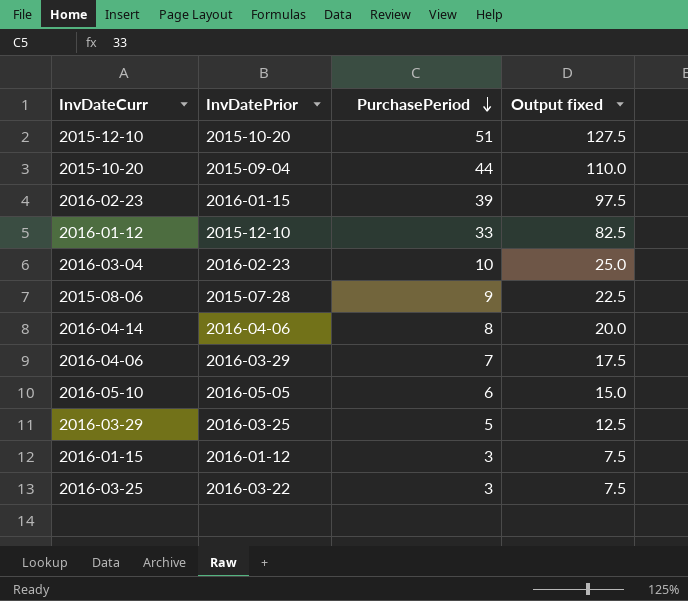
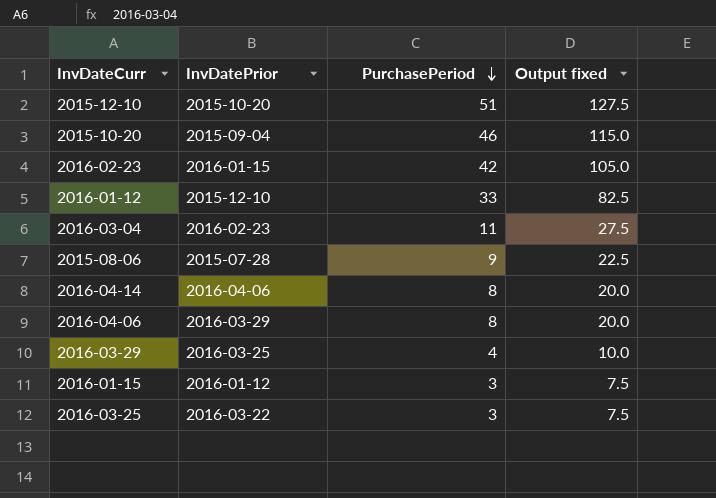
row 2016-05-10: 2016-05-05 | 6 | 15.0 -> none
2015-10-20 | PurchasePeriod: 44 -> 46
2015-10-20 | Output fixed: 110.0 -> 115.0
2016-02-23 | PurchasePeriod: 39 -> 42
2016-02-23 | Output fixed: 97.5 -> 105.0
2016-03-04 | PurchasePeriod: 10 -> 11
2016-03-04 | Output fixed: 25.0 -> 27.5
2016-04-06 | PurchasePeriod: 7 -> 8
2016-04-06 | Output fixed: 17.5 -> 20.0
2016-03-29 | PurchasePeriod: 5 -> 4
2016-03-29 | Output fixed: 12.5 -> 10.0

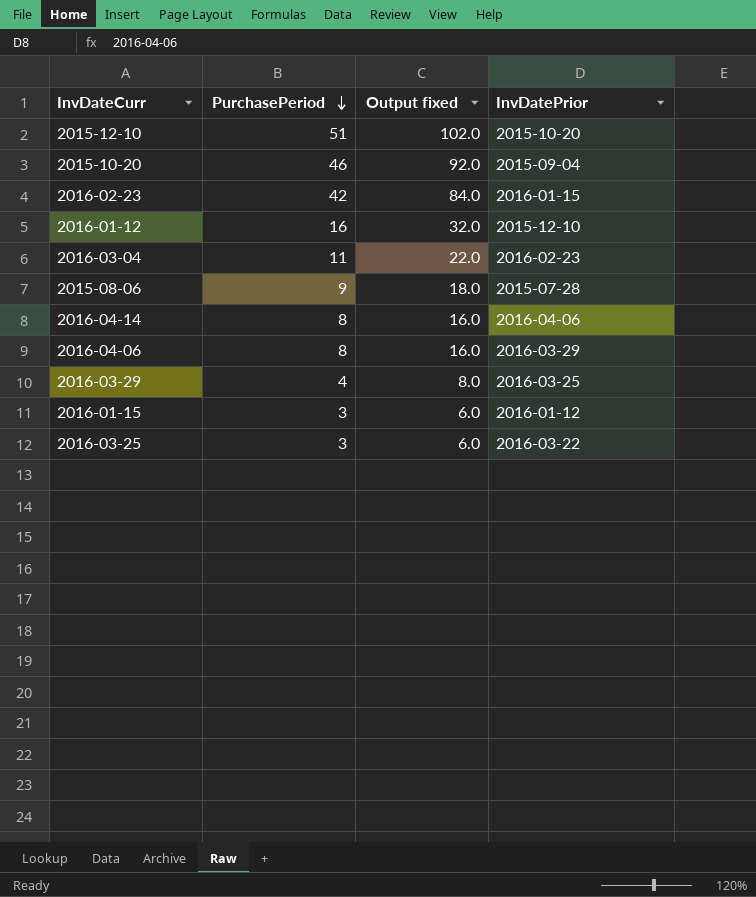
column Output fixed | formula: [PurchasePeriod] * 2.5 -> [PurchasePeriod] * 2
column InvDatePrior | position: 2 -> 4
2016-01-12 | PurchasePeriod: 33 -> 16

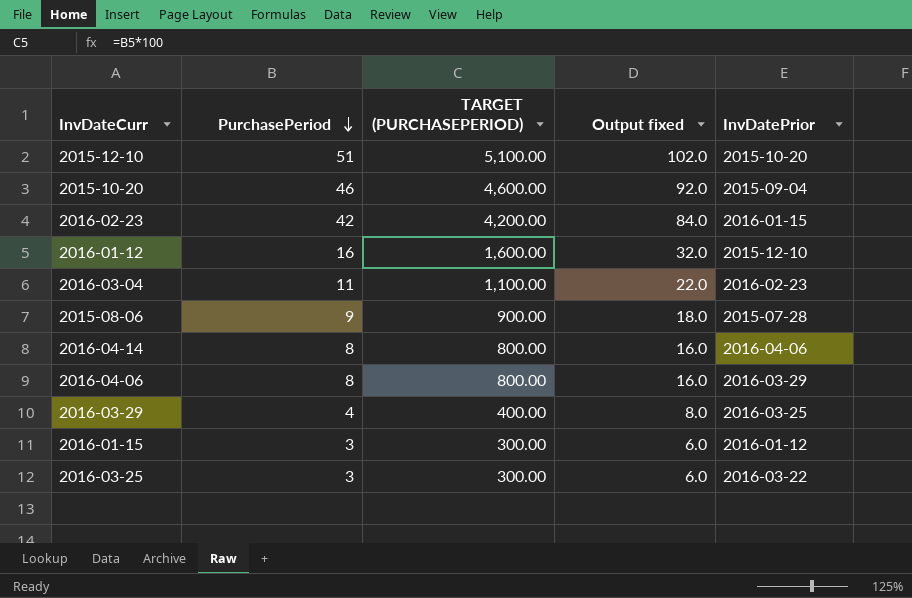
column TARGET (PURCHASEPERIOD) | formula: none -> [PurchasePeriod] * 100

